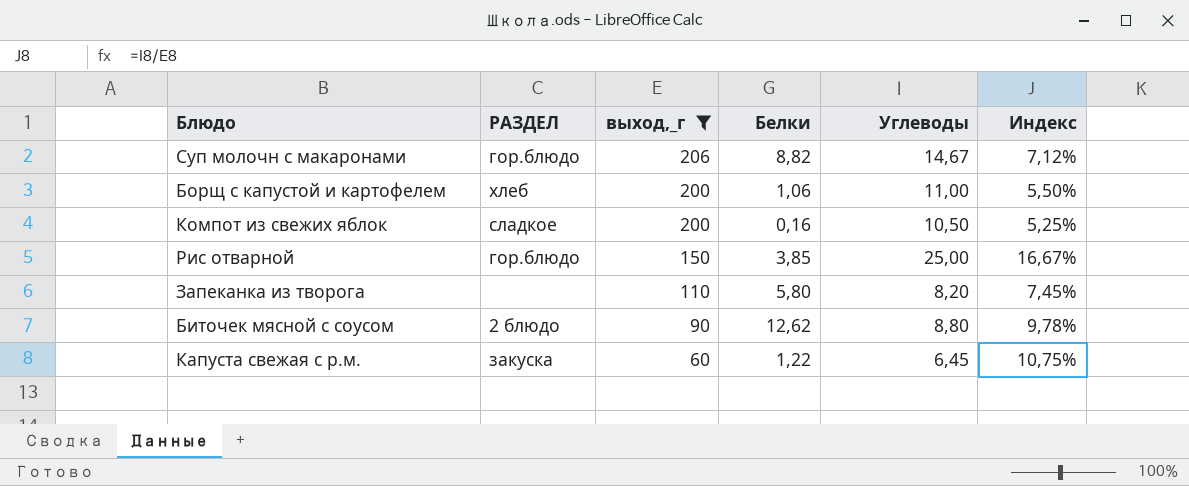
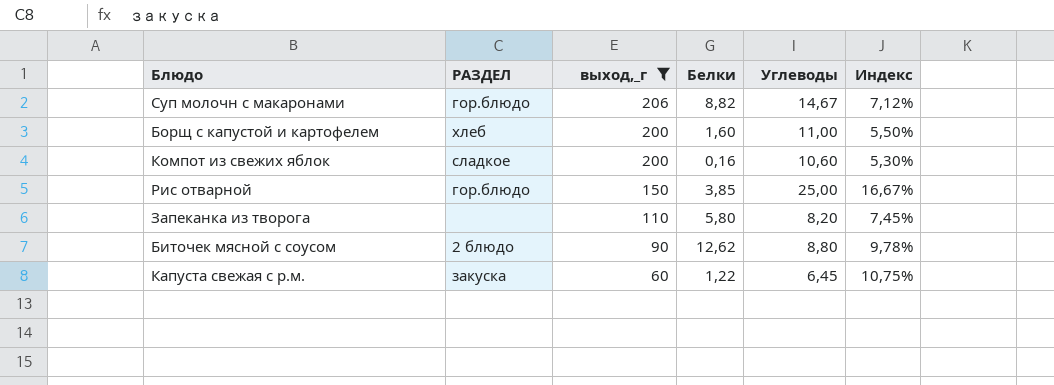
Борщ с капустой и картофелем | Белки: 1,06 -> 1,60
Компот из свежих яблок | Углеводы: 10,50 -> 10,60
Компот из свежих яблок | Индекс: 5,25% -> 5,30%

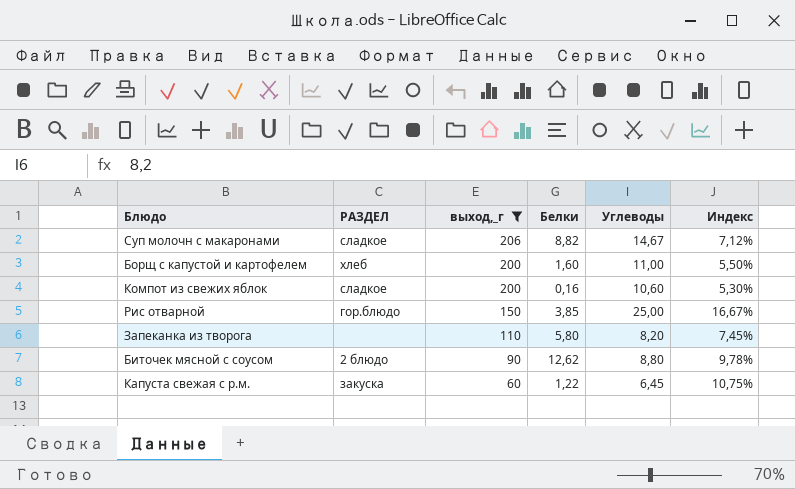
Суп молочн с макаронами | РАЗДЕЛ: гор.блюдо -> сладкое

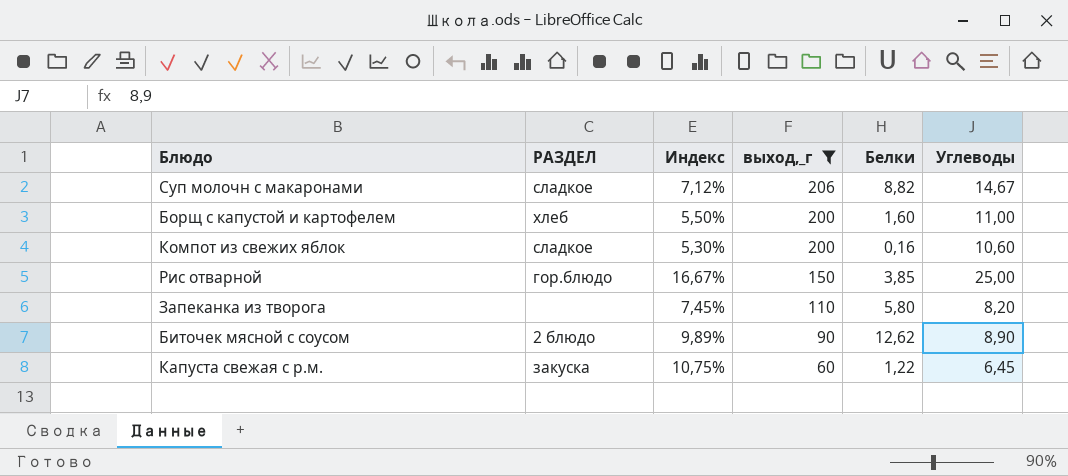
column Индекс | position: 6 -> 3
Биточек мясной с соусом | Индекс: 9,78% -> 9,89%
Биточек мясной с соусом | Углеводы: 8,80 -> 8,90

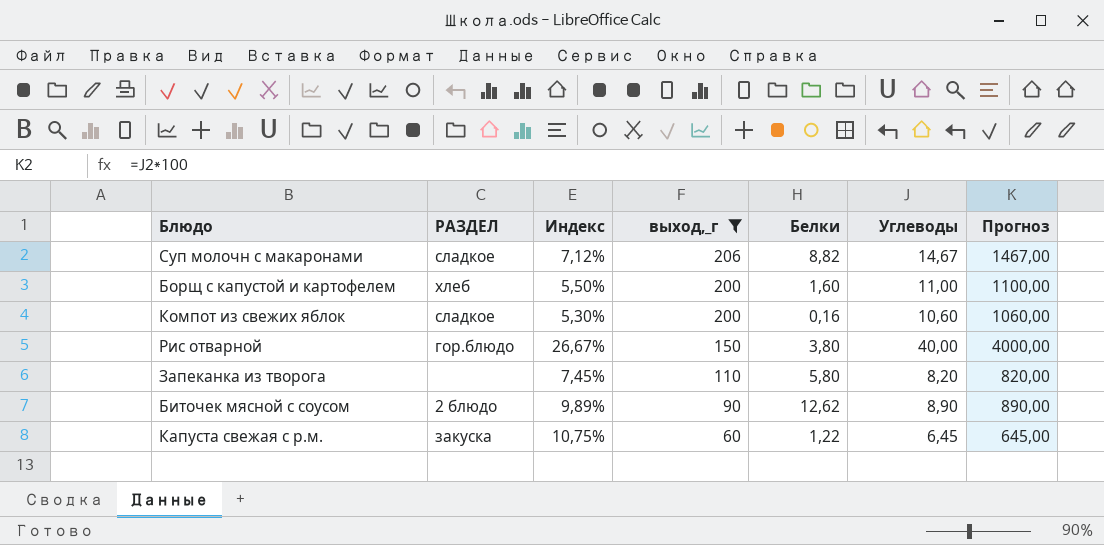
column Прогноз | formula: none -> [Углеводы] * 100
Рис отварной | Индекс: 16,67% -> 26,67%
Рис отварной | Белки: 3,85 -> 3,80
Рис отварной | Углеводы: 25,00 -> 40,00

